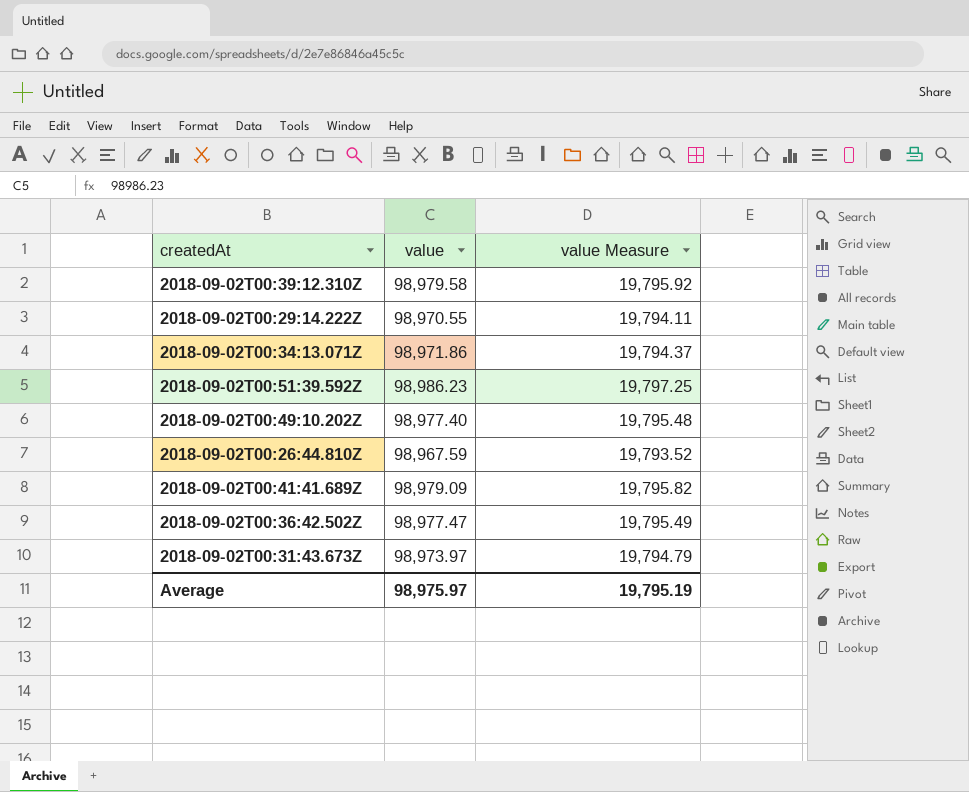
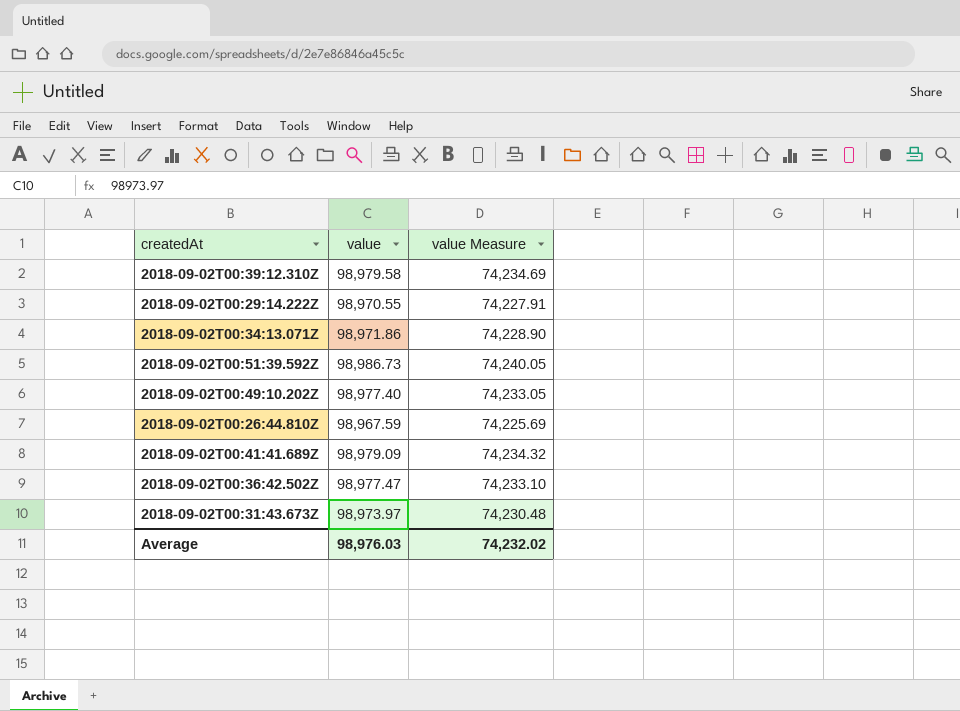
column value Measure | formula: [value] * 0.2 -> [value] * 0.75
2018-09-02T00:51:39.592Z | value: 98,986.23 -> 98,986.73
Average | value: 98,975.97 -> 98,976.03
Average | value Measure: 19,795.19 -> 74,232.02

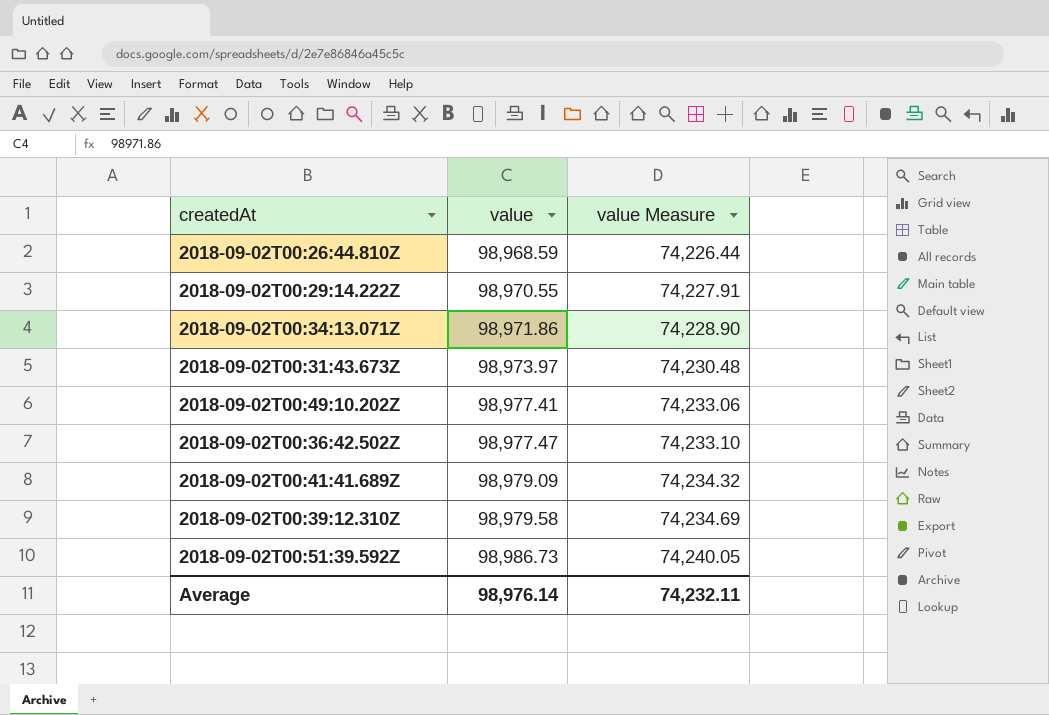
row order: none -> value ascending
2018-09-02T00:26:44.810Z | value: 98,967.59 -> 98,968.59
2018-09-02T00:26:44.810Z | value Measure: 74,225.69 -> 74,226.44
2018-09-02T00:49:10.202Z | value: 98,977.40 -> 98,977.41
2018-09-02T00:49:10.202Z | value Measure: 74,233.05 -> 74,233.06
Average | value: 98,976.03 -> 98,976.14
Average | value Measure: 74,232.02 -> 74,232.11

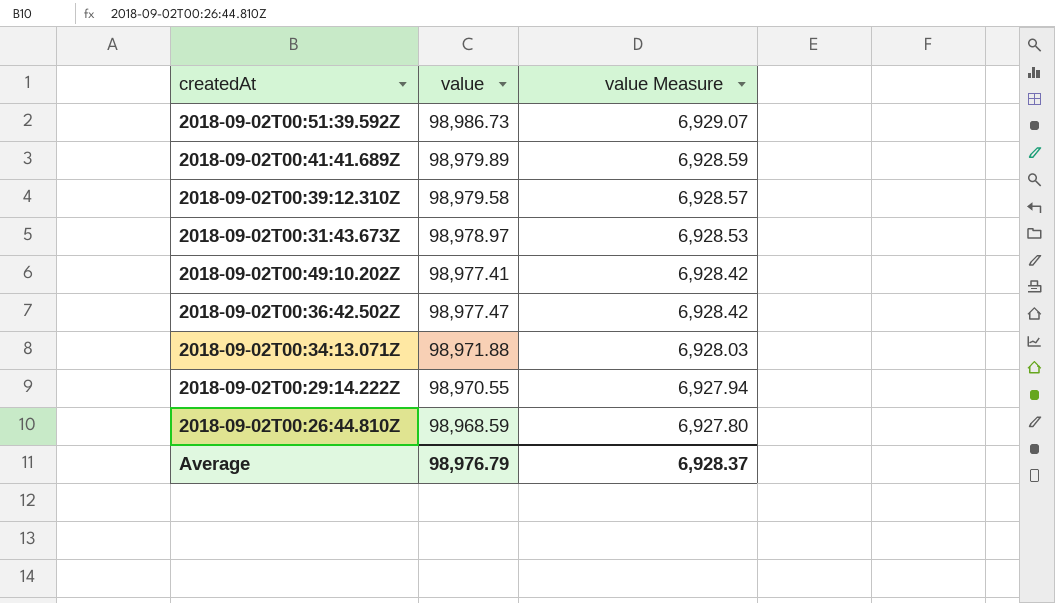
row order: value ascending -> value Measure descending
column value Measure | formula: [value] * 0.75 -> [value] * 0.07
2018-09-02T00:41:41.689Z | value: 98,979.09 -> 98,979.89
2018-09-02T00:31:43.673Z | value: 98,973.97 -> 98,978.97
2018-09-02T00:34:13.071Z | value: 98,971.86 -> 98,971.88
Average | value: 98,976.14 -> 98,976.79
Average | value Measure: 74,232.11 -> 6,928.37

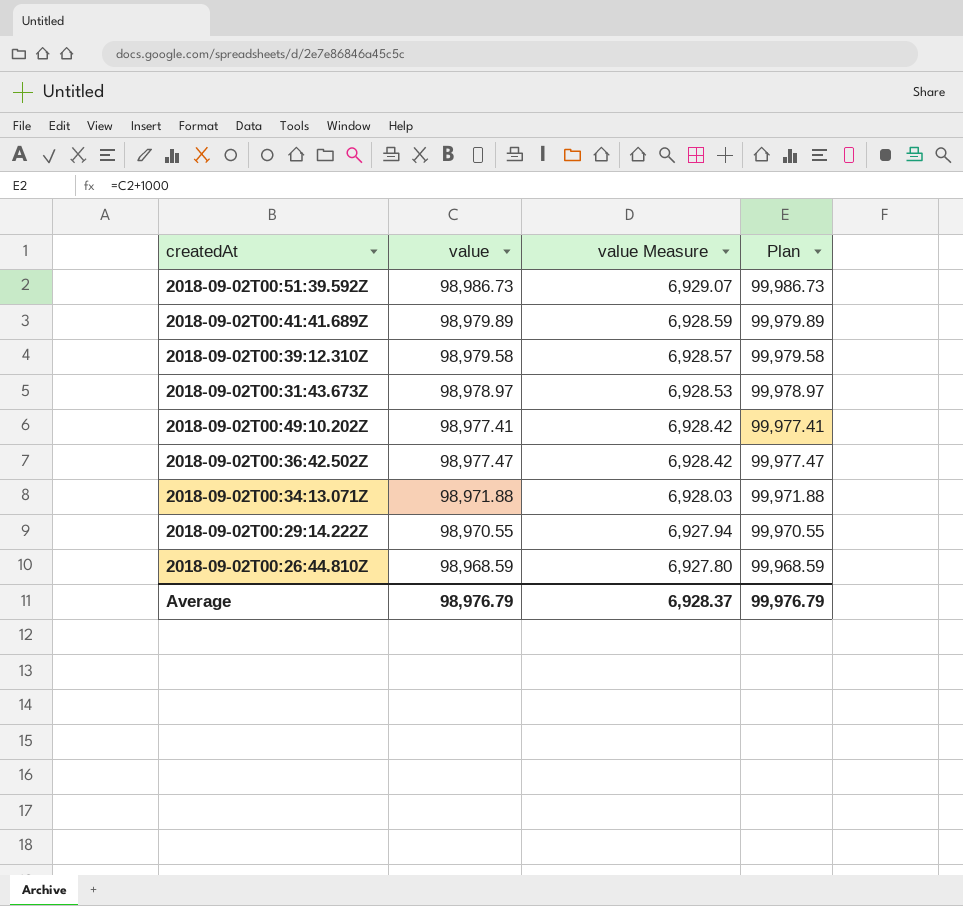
column Plan | formula: none -> [value] + 1000

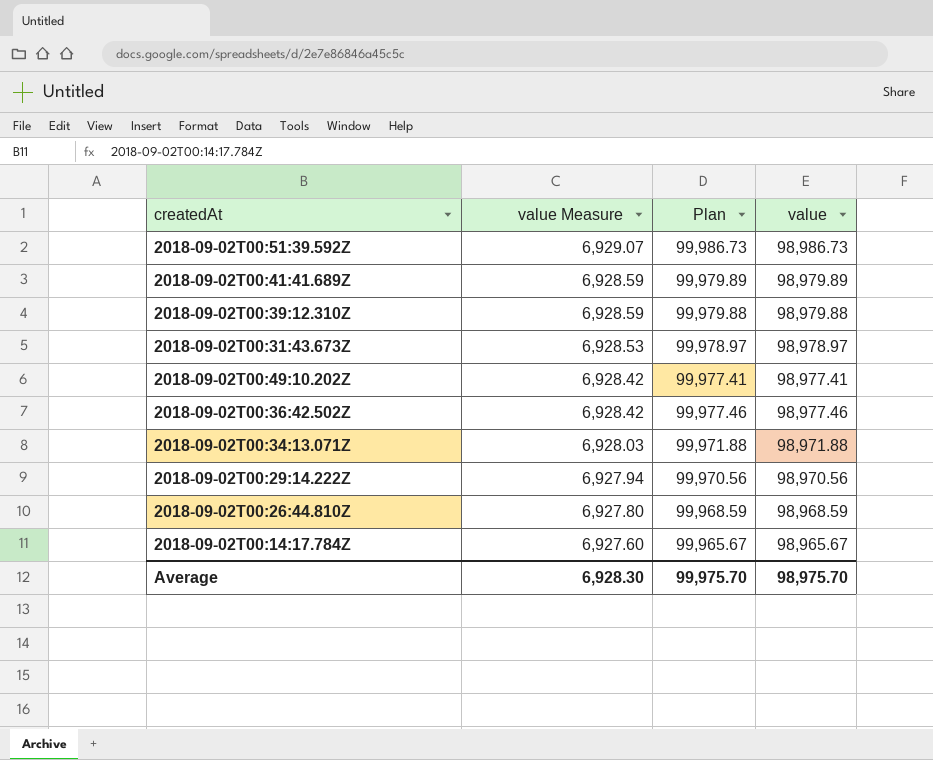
column value | position: 2 -> 4
2018-09-02T00:39:12.310Z | value Measure: 6,928.57 -> 6,928.59
2018-09-02T00:39:12.310Z | Plan: 99,979.58 -> 99,979.88
2018-09-02T00:39:12.310Z | value: 98,979.58 -> 98,979.88
2018-09-02T00:36:42.502Z | Plan: 99,977.47 -> 99,977.46
2018-09-02T00:36:42.502Z | value: 98,977.47 -> 98,977.46
2018-09-02T00:29:14.222Z | Plan: 99,970.55 -> 99,970.56
2018-09-02T00:29:14.222Z | value: 98,970.55 -> 98,970.56
row 2018-09-02T00:14:17.784Z: none -> 6,927.60 | 99,965.67 | 98,965.67
Average | value Measure: 6,928.37 -> 6,928.30
Average | Plan: 99,976.79 -> 99,975.70
Average | value: 98,976.79 -> 98,975.70

